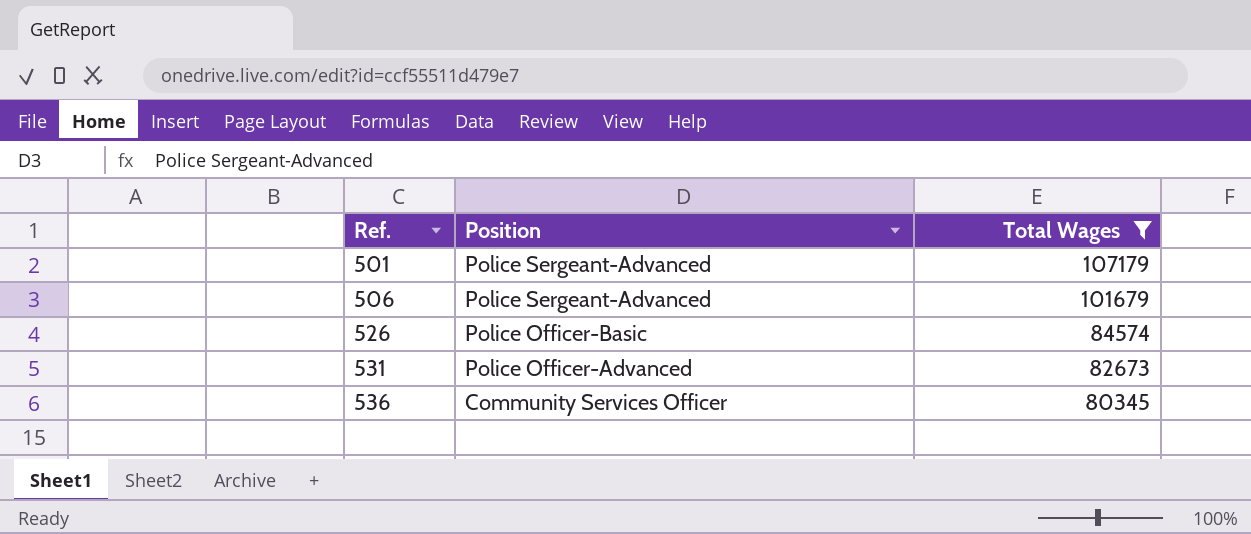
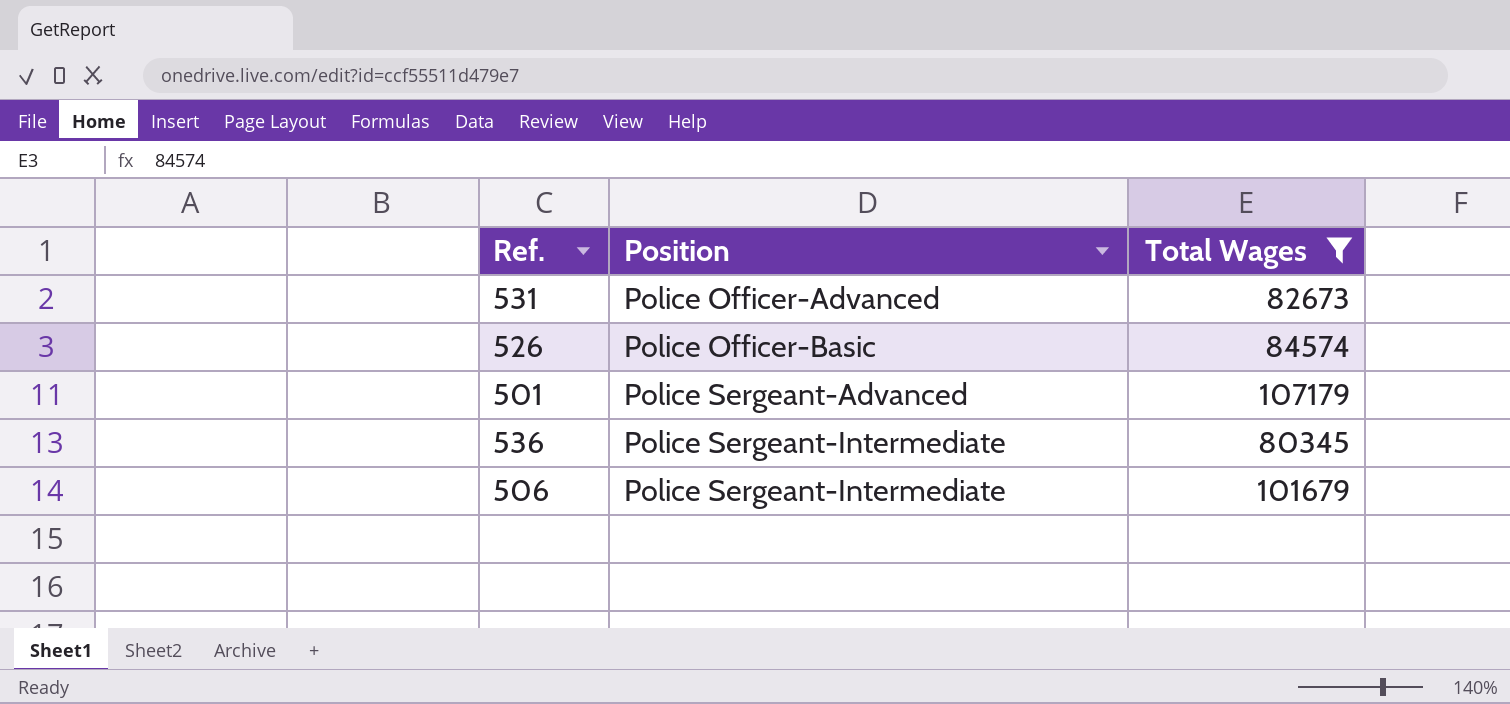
row order: Ref. ascending -> Position ascending
536 | Position: Community Services Officer -> Police Sergeant-Intermediate
506 | Position: Police Sergeant-Advanced -> Police Sergeant-Intermediate

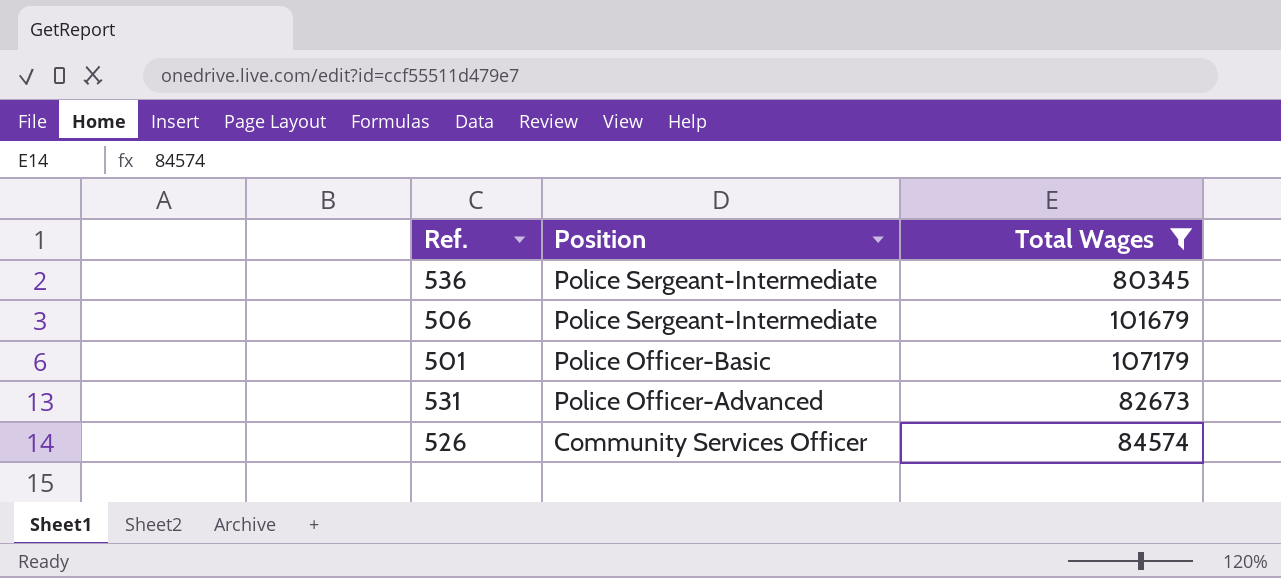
row order: Position ascending -> Position descending
501 | Position: Police Sergeant-Advanced -> Police Officer-Basic
526 | Position: Police Officer-Basic -> Community Services Officer

